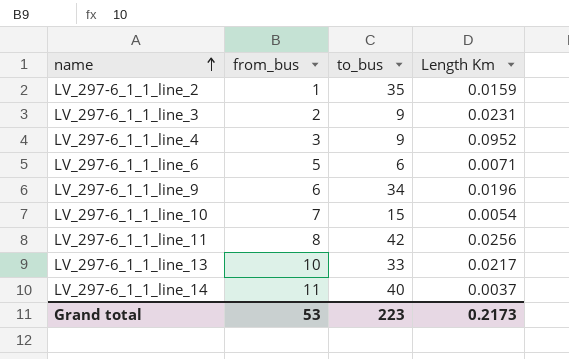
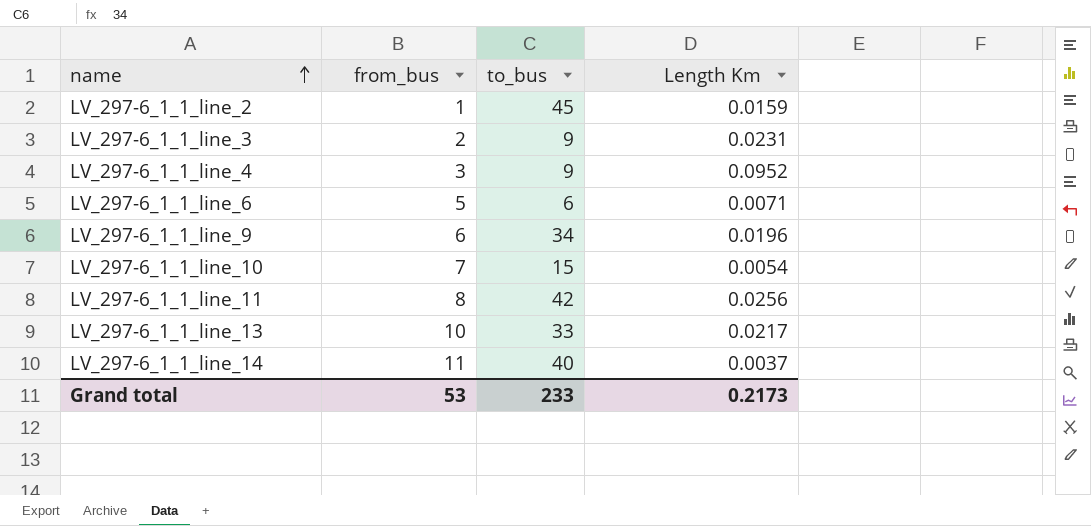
LV_297-6_1_1_line_2 | to_bus: 35 -> 45
Grand total | to_bus: 223 -> 233

